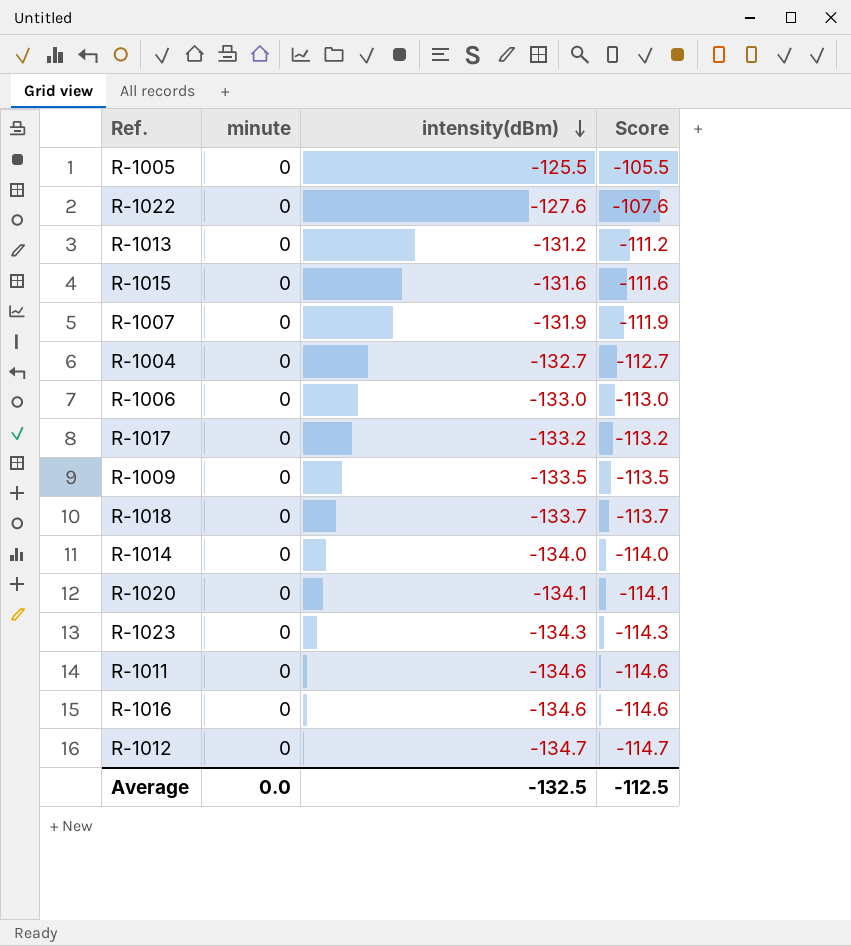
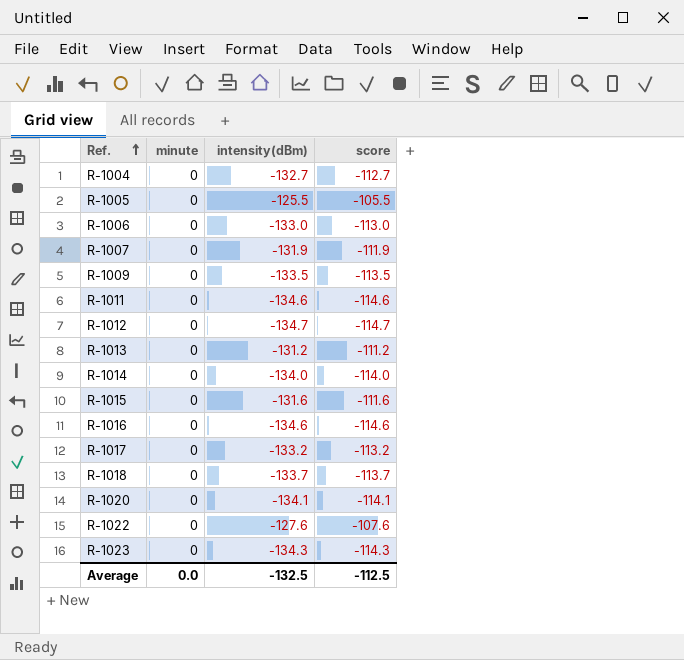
row order: intensity(dBm) descending -> Ref. ascending
column name: Score -> score

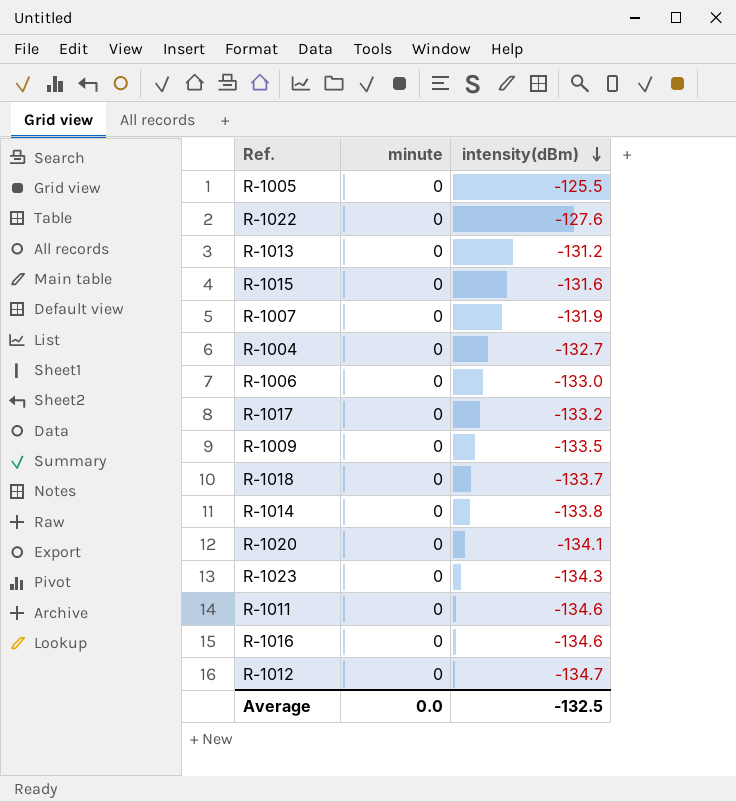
row order: Ref. ascending -> intensity(dBm) descending
column score | formula: [intensity(dBm)] + 20 -> none
R-1014 | intensity(dBm): -134.0 -> -133.8

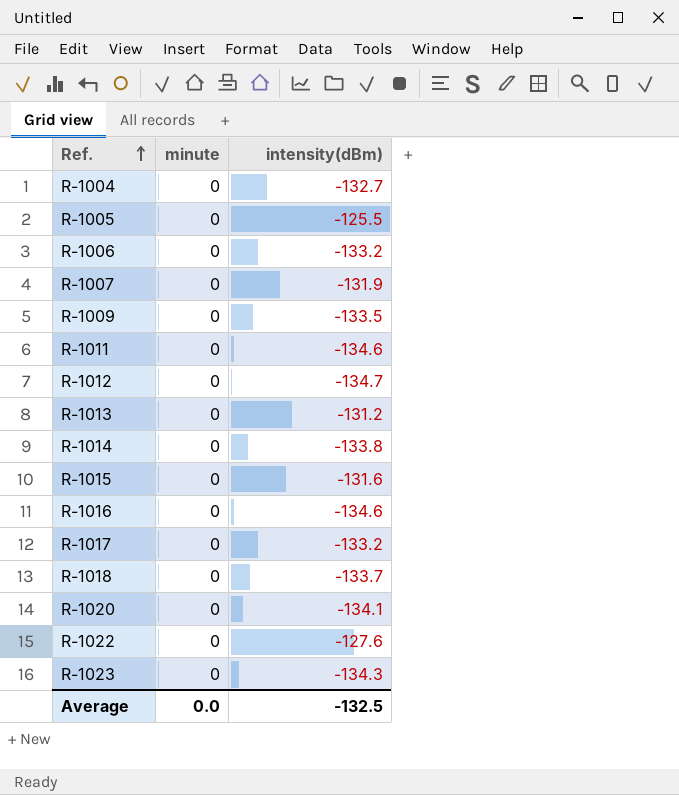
row order: intensity(dBm) descending -> Ref. ascending
R-1006 | intensity(dBm): -133.0 -> -133.2

